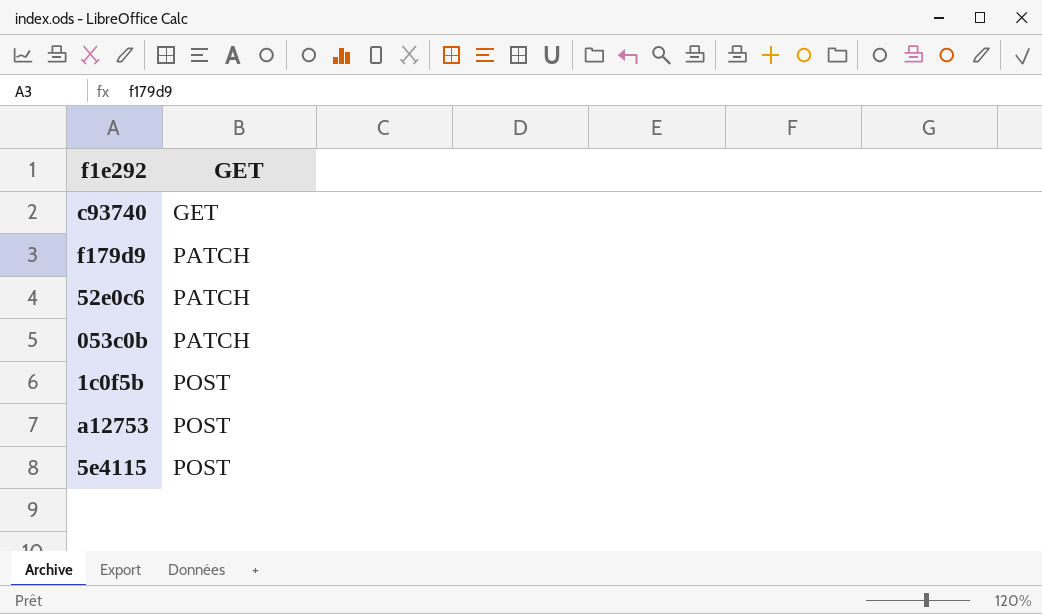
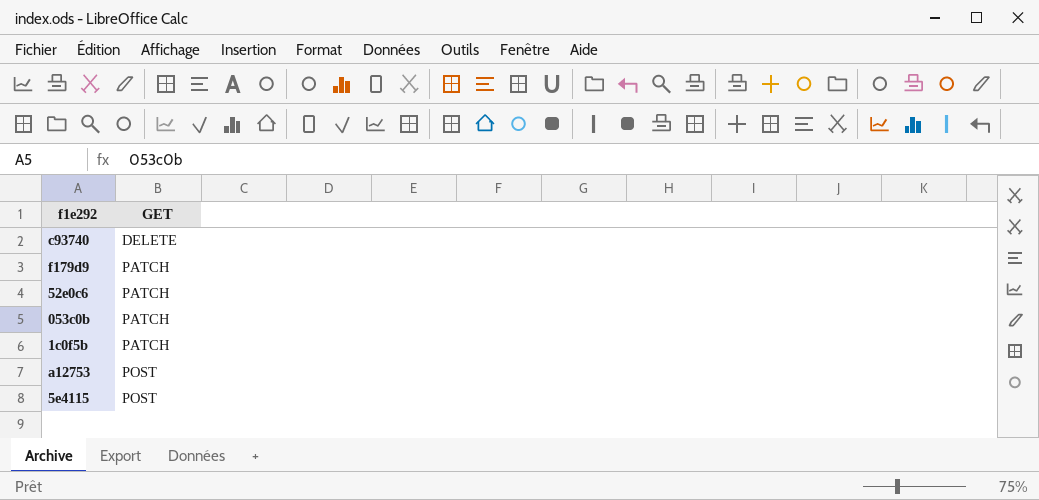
c93740 | GET: GET -> DELETE
1c0f5b | GET: POST -> PATCH

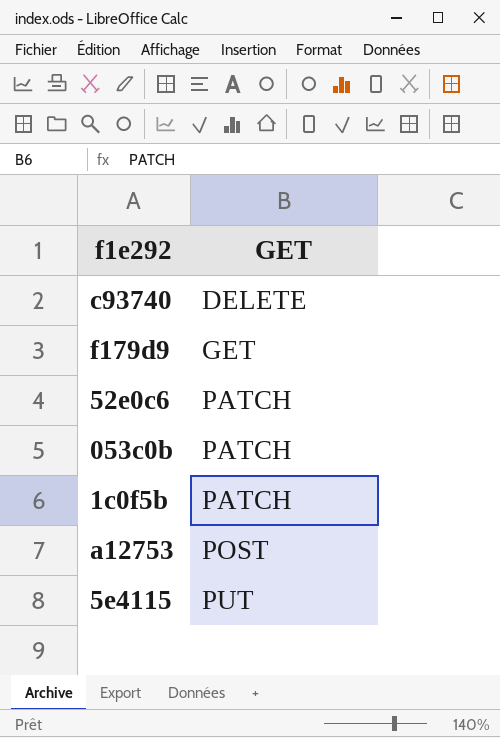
f179d9 | GET: PATCH -> GET
5e4115 | GET: POST -> PUT

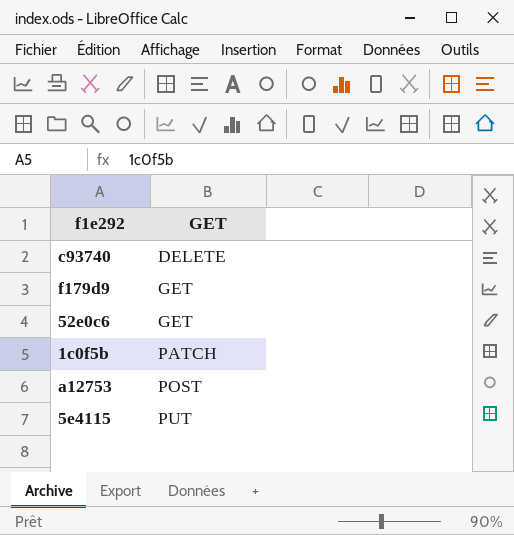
row 053c0b: PATCH -> none
52e0c6 | GET: PATCH -> GET

